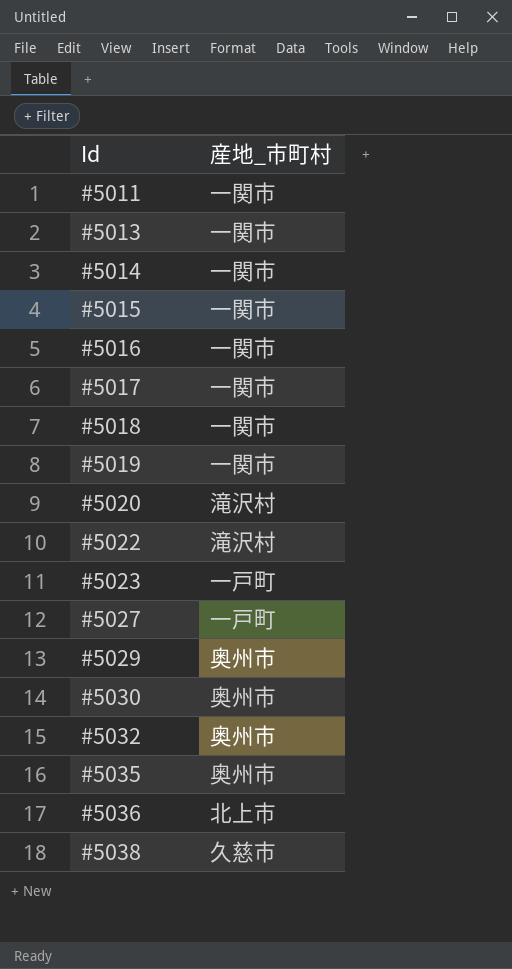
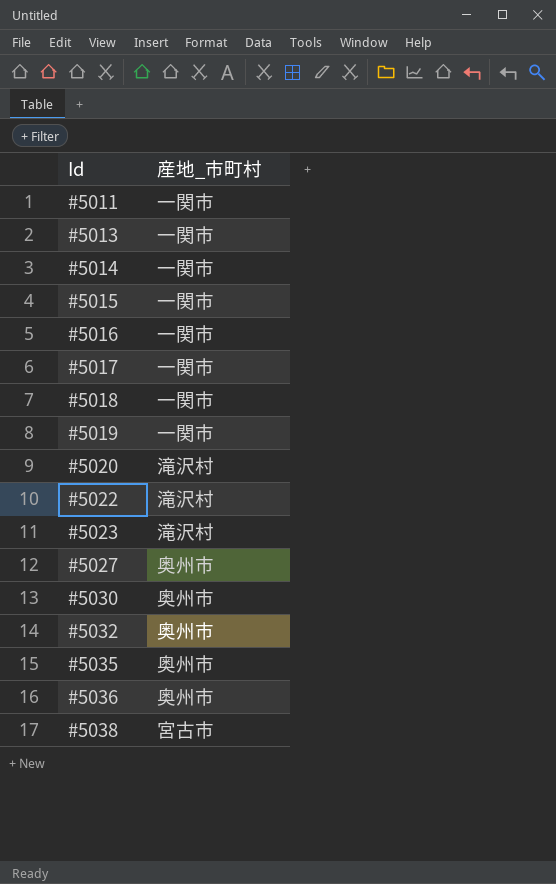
row #5029: 奥州市 -> none
#5023 | 産地_市町村: 一戸町 -> 滝沢村
#5027 | 産地_市町村: 一戸町 -> 奥州市
#5036 | 産地_市町村: 北上市 -> 奥州市
#5038 | 産地_市町村: 久慈市 -> 宮古市

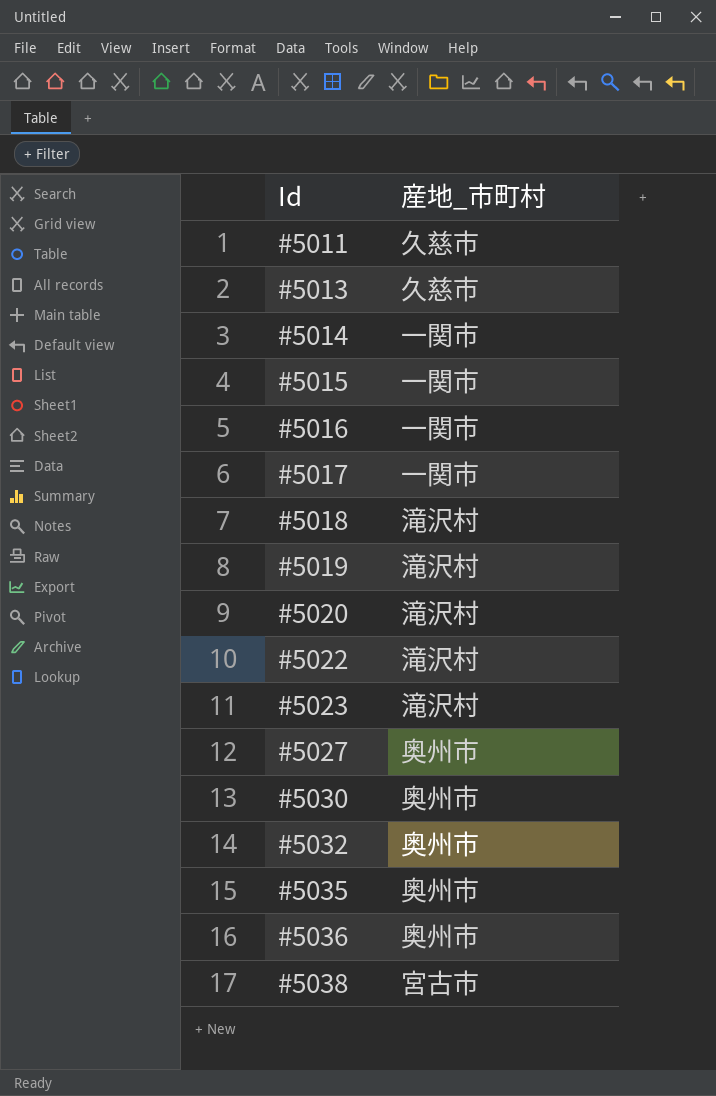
#5011 | 産地_市町村: 一関市 -> 久慈市
#5013 | 産地_市町村: 一関市 -> 久慈市
#5018 | 産地_市町村: 一関市 -> 滝沢村
#5019 | 産地_市町村: 一関市 -> 滝沢村

